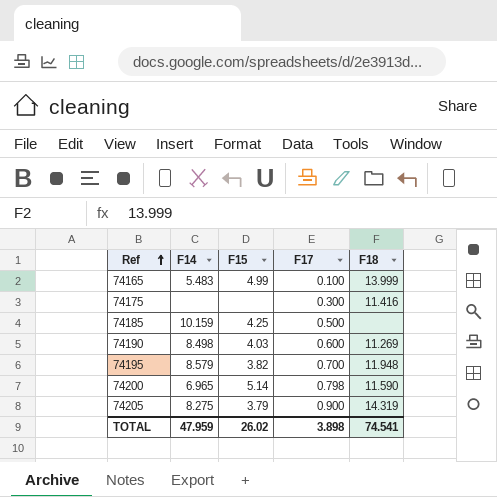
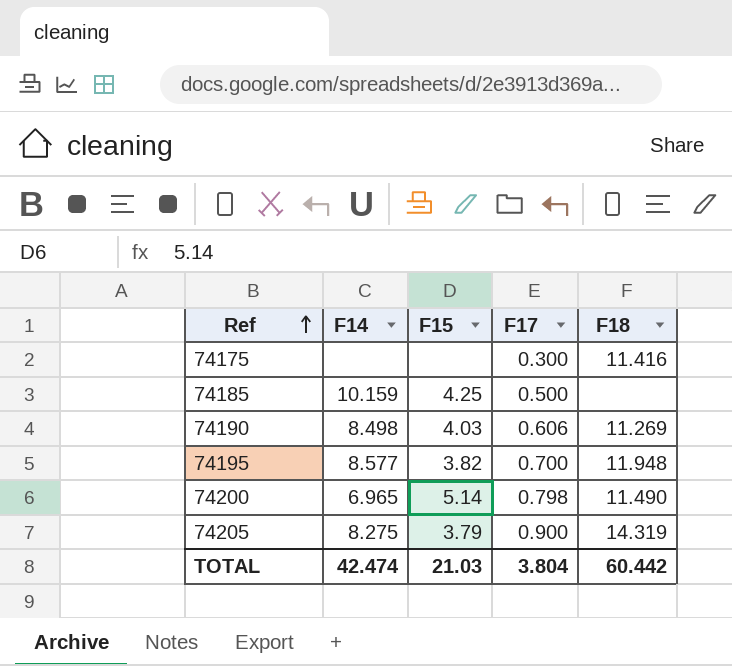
row 74165: 5.483 | 4.99 | 0.100 | 13.999 -> none
74190 | F17: 0.600 -> 0.606
74195 | F14: 8.579 -> 8.577
74200 | F18: 11.590 -> 11.490
TOTAL | F14: 47.959 -> 42.474
TOTAL | F15: 26.02 -> 21.03
TOTAL | F17: 3.898 -> 3.804
TOTAL | F18: 74.541 -> 60.442

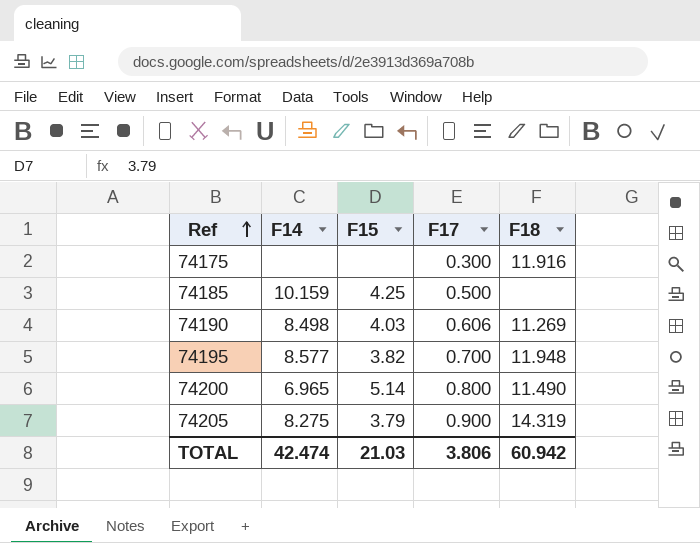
74175 | F18: 11.416 -> 11.916
74200 | F17: 0.798 -> 0.800
TOTAL | F17: 3.804 -> 3.806
TOTAL | F18: 60.442 -> 60.942

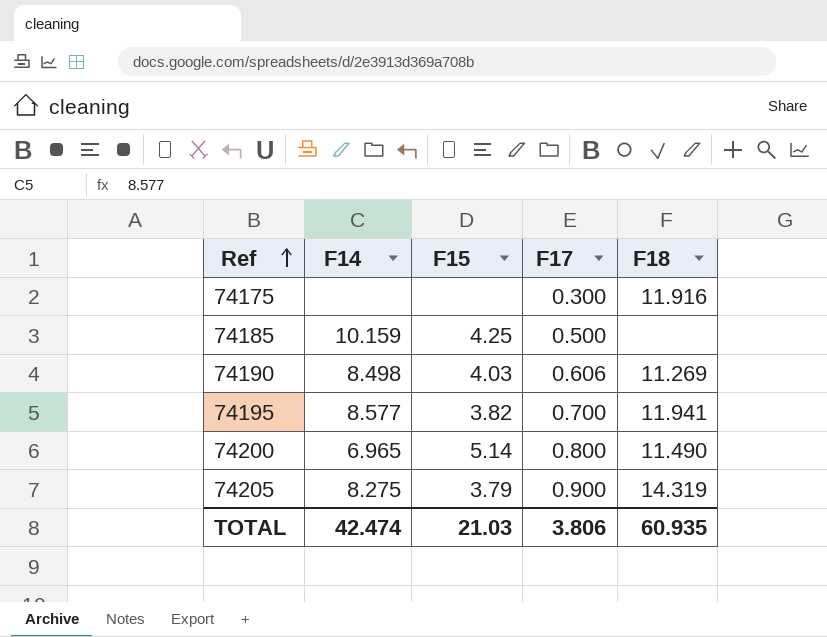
74195 | F18: 11.948 -> 11.941
TOTAL | F18: 60.942 -> 60.935

